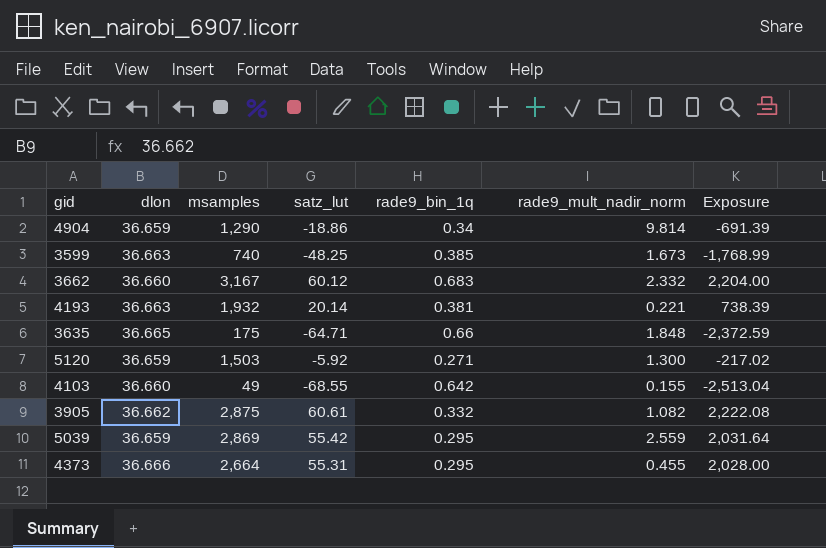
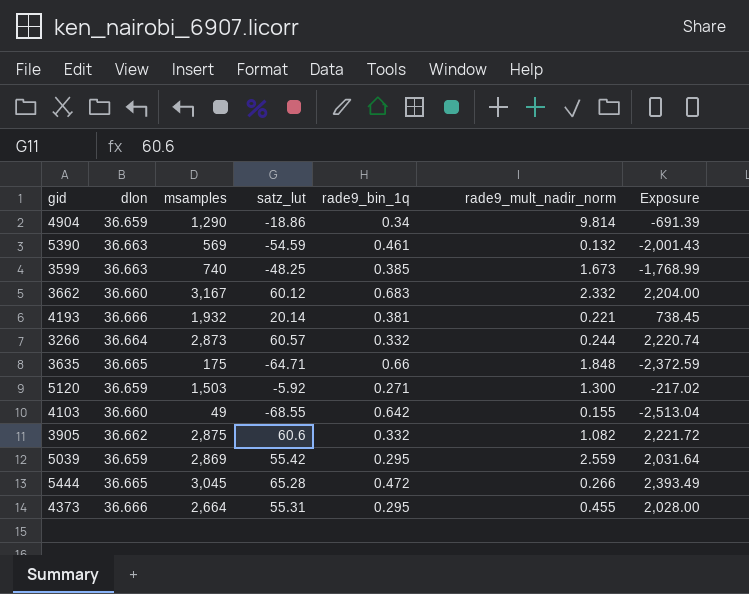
row 5390: none -> 36.663 | 569 | -54.59 | 0.461 | 0.132 | -2,001.43
4193 | dlon: 36.663 -> 36.666
4193 | Exposure: 738.39 -> 738.45
row 3266: none -> 36.664 | 2,873 | 60.57 | 0.332 | 0.244 | 2,220.74
3905 | satz_lut: 60.61 -> 60.6
3905 | Exposure: 2,222.08 -> 2,221.72
row 5444: none -> 36.665 | 3,045 | 65.28 | 0.472 | 0.266 | 2,393.49

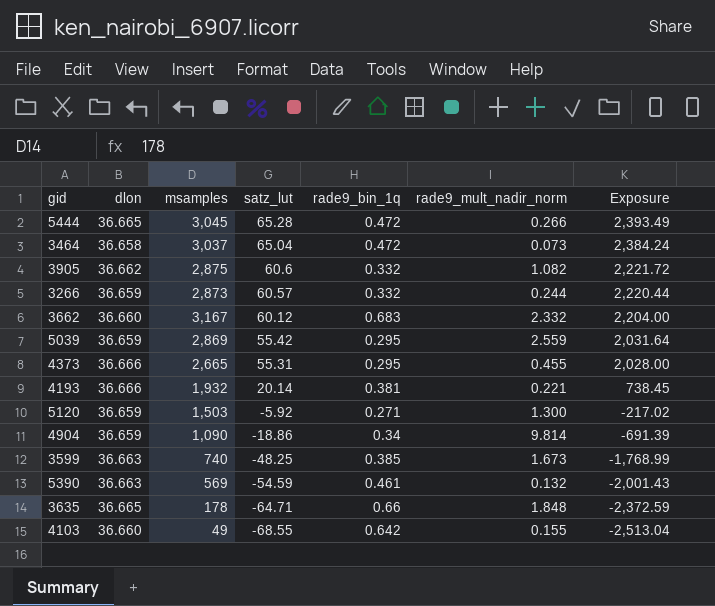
row order: none -> satz_lut descending
row 3464: none -> 36.658 | 3,037 | 65.04 | 0.472 | 0.073 | 2,384.24
3266 | dlon: 36.664 -> 36.659
3266 | Exposure: 2,220.74 -> 2,220.44
4373 | msamples: 2,664 -> 2,665
4904 | msamples: 1,290 -> 1,090
3635 | msamples: 175 -> 178

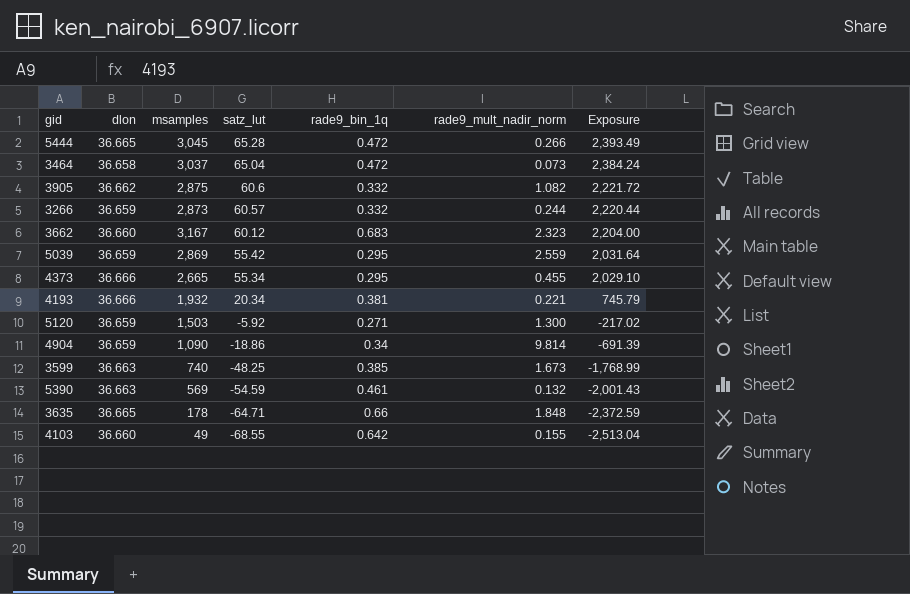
3662 | rade9_mult_nadir_norm: 2.332 -> 2.323
4373 | satz_lut: 55.31 -> 55.34
4373 | Exposure: 2,028.00 -> 2,029.10
4193 | satz_lut: 20.14 -> 20.34
4193 | Exposure: 738.45 -> 745.79

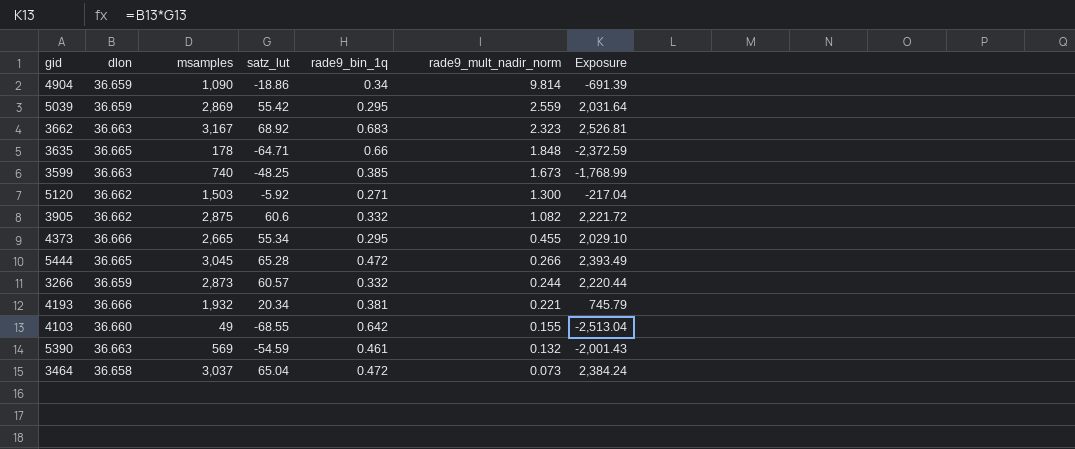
row order: satz_lut descending -> rade9_mult_nadir_norm descending
3662 | dlon: 36.660 -> 36.663
3662 | satz_lut: 60.12 -> 68.92
3662 | Exposure: 2,204.00 -> 2,526.81
5120 | dlon: 36.659 -> 36.662
5120 | Exposure: -217.02 -> -217.04

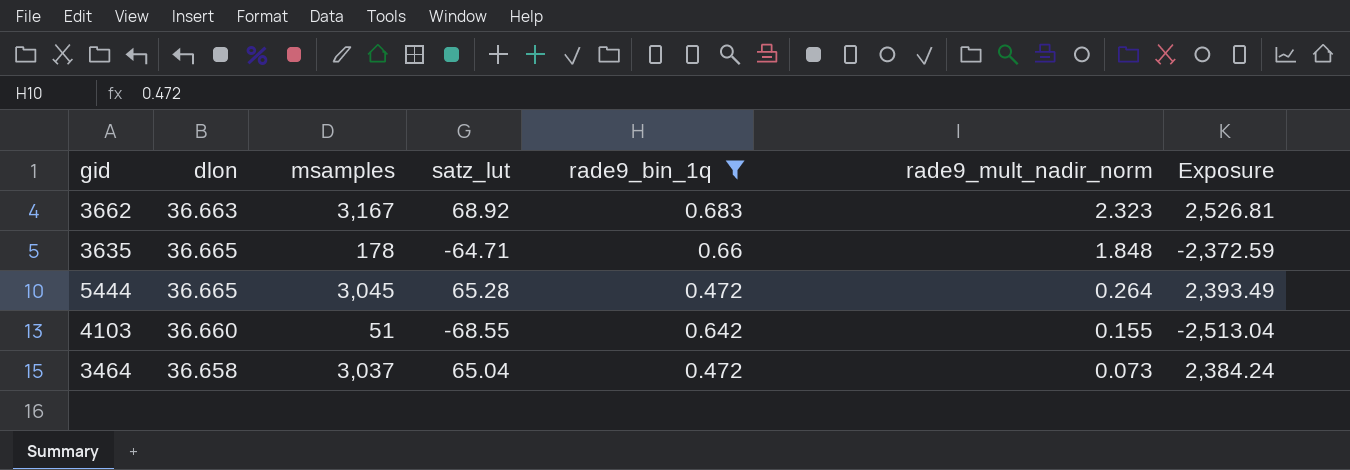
filter: none -> rade9_bin_1q >= 0.472
5444 | rade9_mult_nadir_norm: 0.266 -> 0.264
4103 | msamples: 49 -> 51

